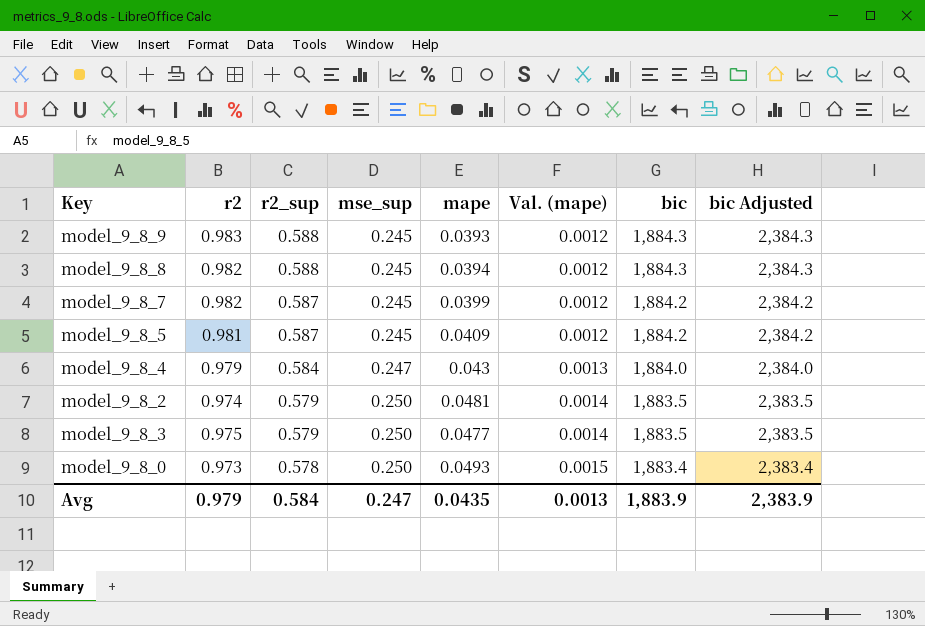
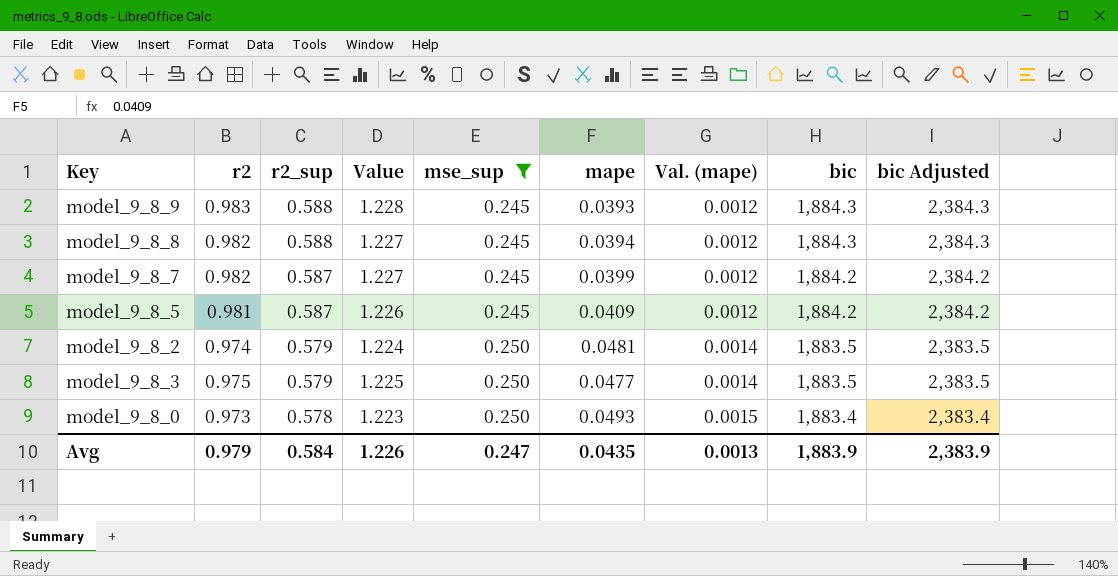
filter: none -> mse_sup != 0.247
column Value | formula: none -> [r2] + [mse_sup]

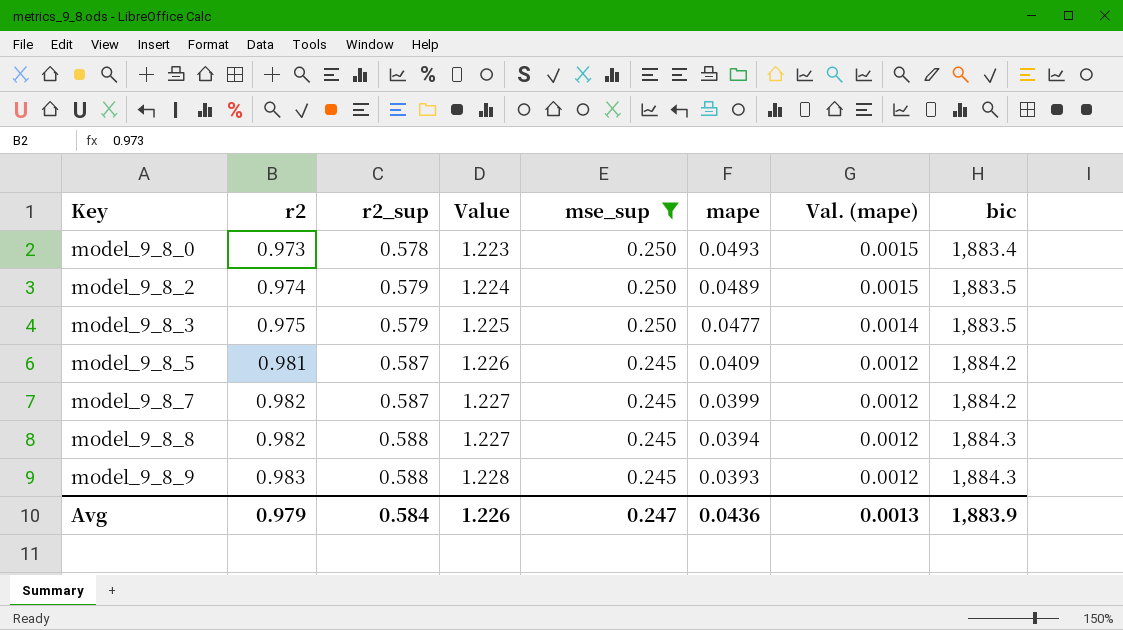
row order: r2_sup descending -> Key ascending
column bic Adjusted | formula: [bic] + 500 -> none
model_9_8_2 | mape: 0.0481 -> 0.0489
model_9_8_2 | Val. (mape): 0.0014 -> 0.0015
Avg | mape: 0.0435 -> 0.0436

